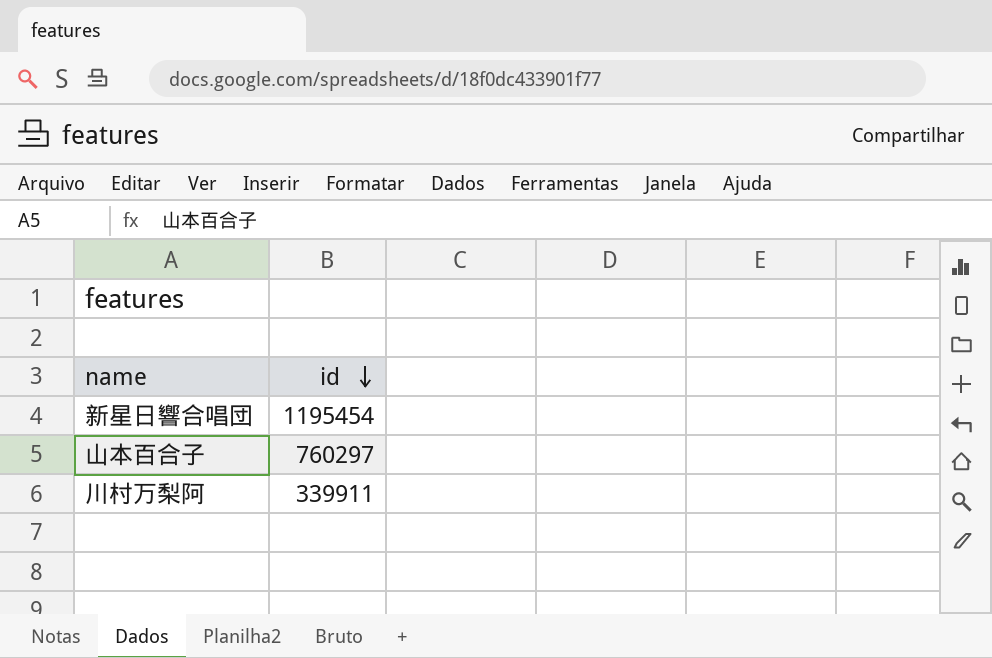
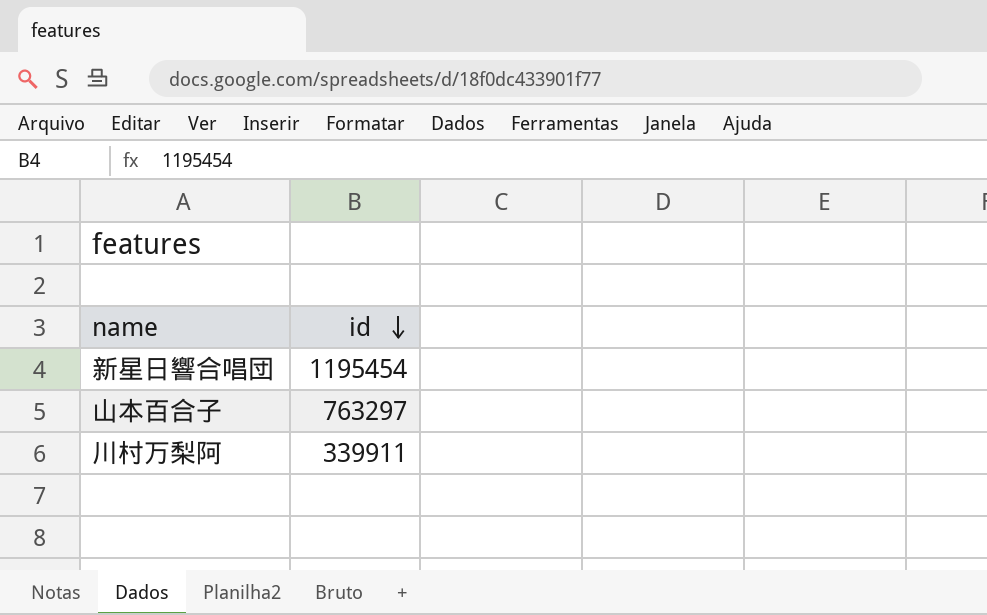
山本百合子 | id: 760297 -> 763297

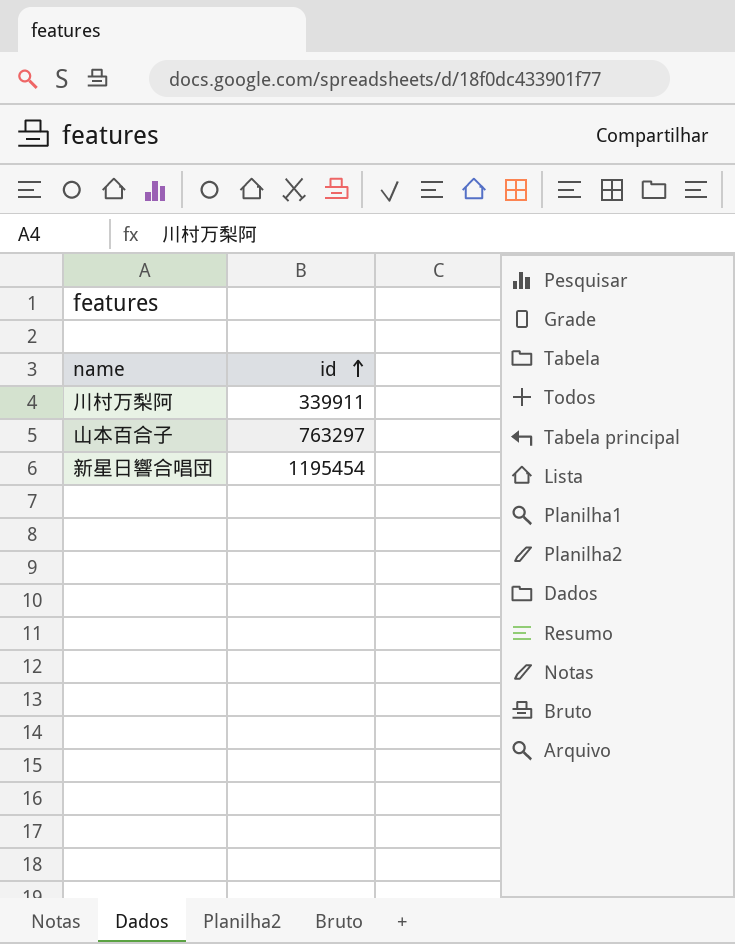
row order: id descending -> id ascending

